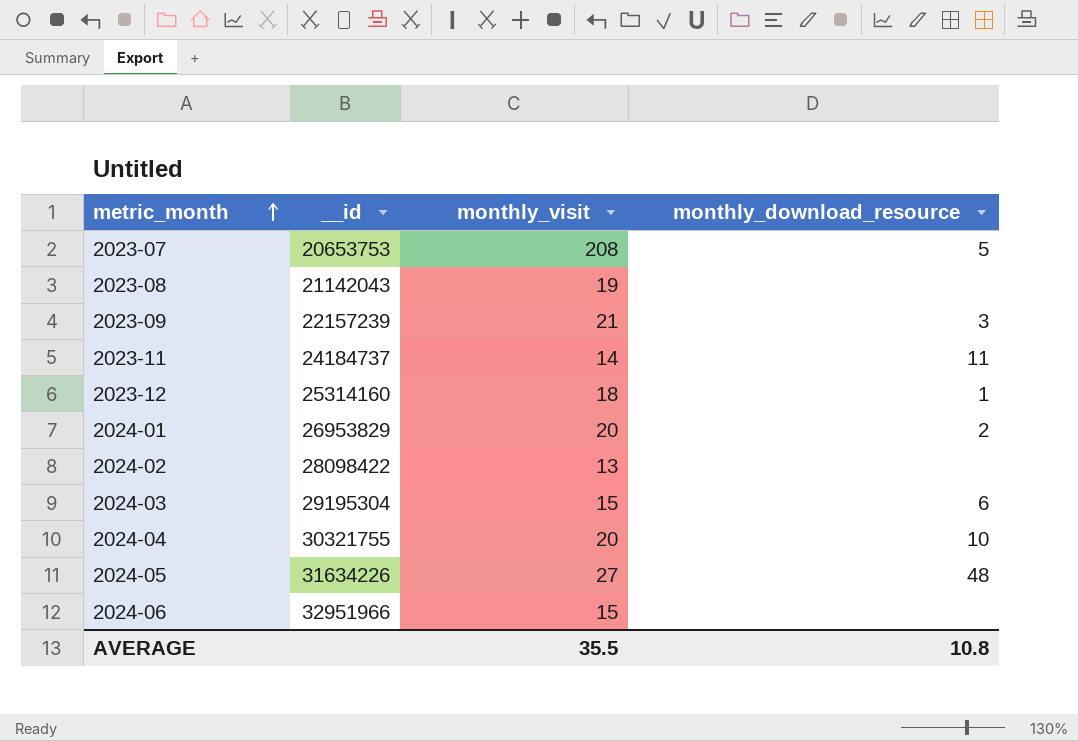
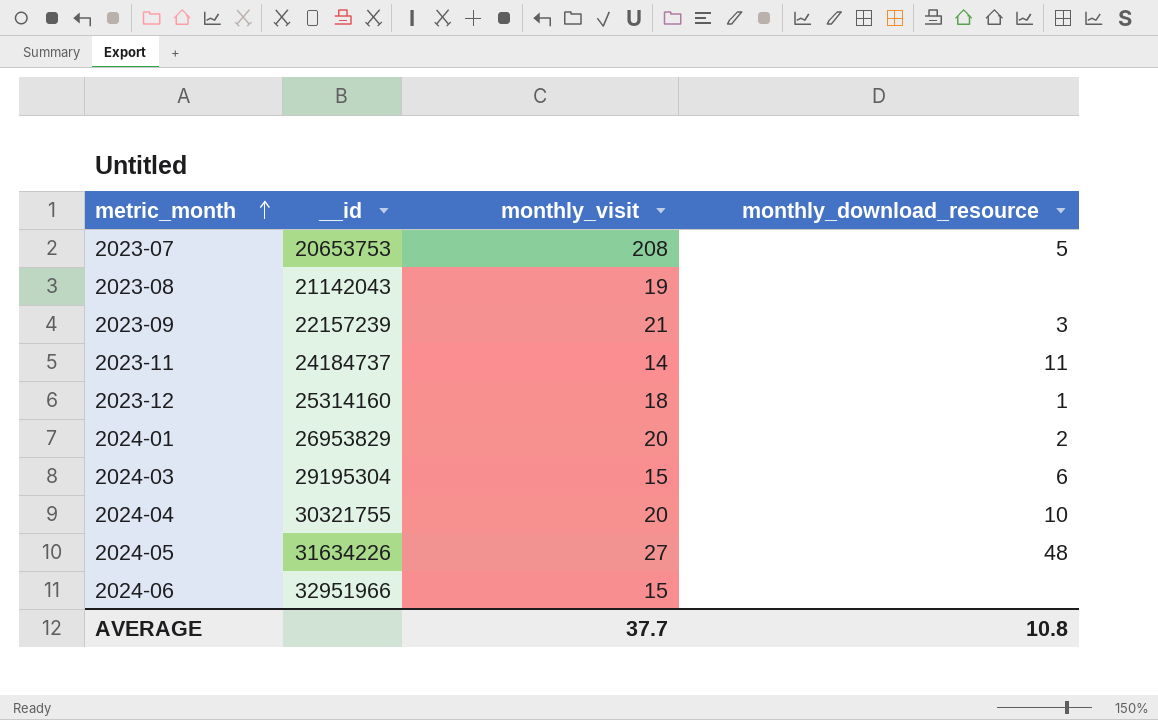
row 2024-02: 28098422 | 13 | none -> none
AVERAGE | monthly_visit: 35.5 -> 37.7

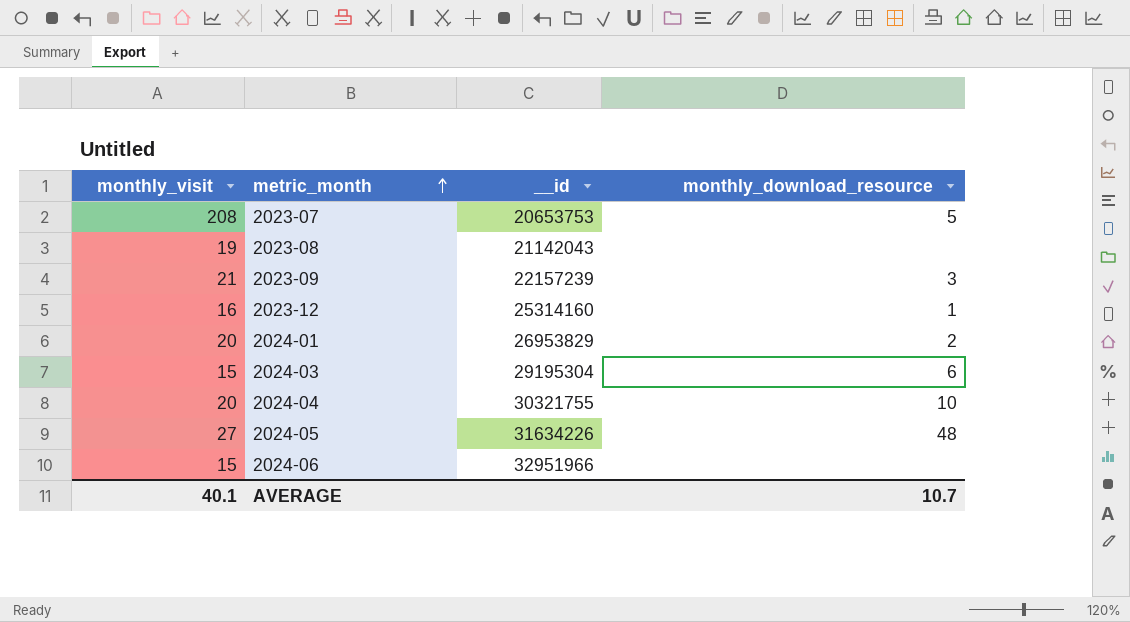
column monthly_visit | position: 3 -> 1
row 2023-11: 24184737 | 14 | 11 -> none
2023-12 | monthly_visit: 18 -> 16
AVERAGE | monthly_visit: 37.7 -> 40.1
AVERAGE | monthly_download_resource: 10.8 -> 10.7

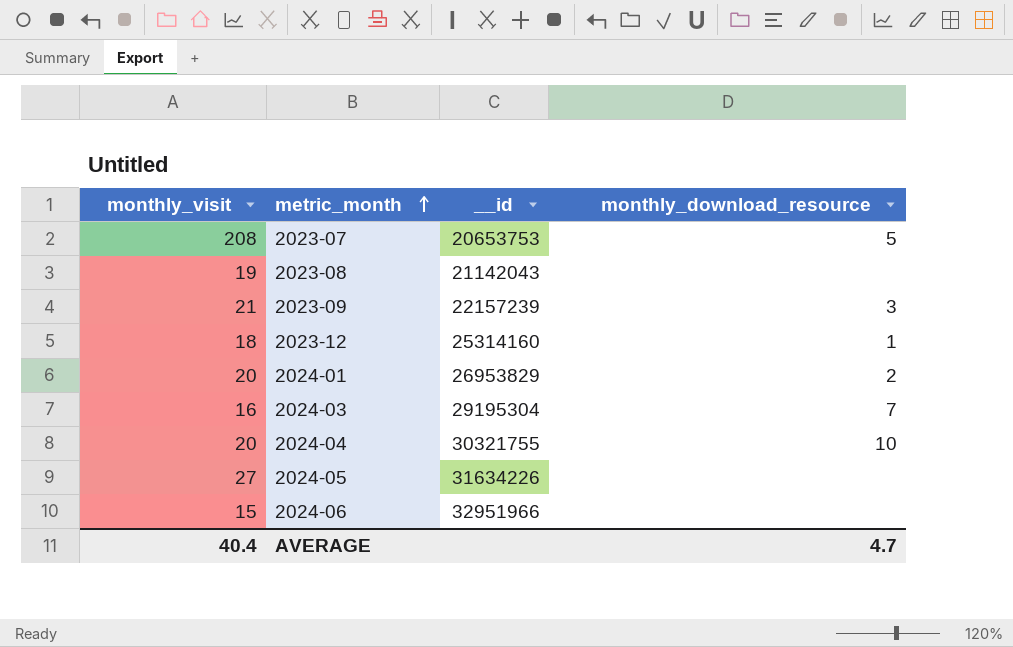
2023-12 | monthly_visit: 16 -> 18
2024-03 | monthly_visit: 15 -> 16
2024-03 | monthly_download_resource: 6 -> 7
2024-05 | monthly_download_resource: 48 -> none
AVERAGE | monthly_visit: 40.1 -> 40.4
AVERAGE | monthly_download_resource: 10.7 -> 4.7

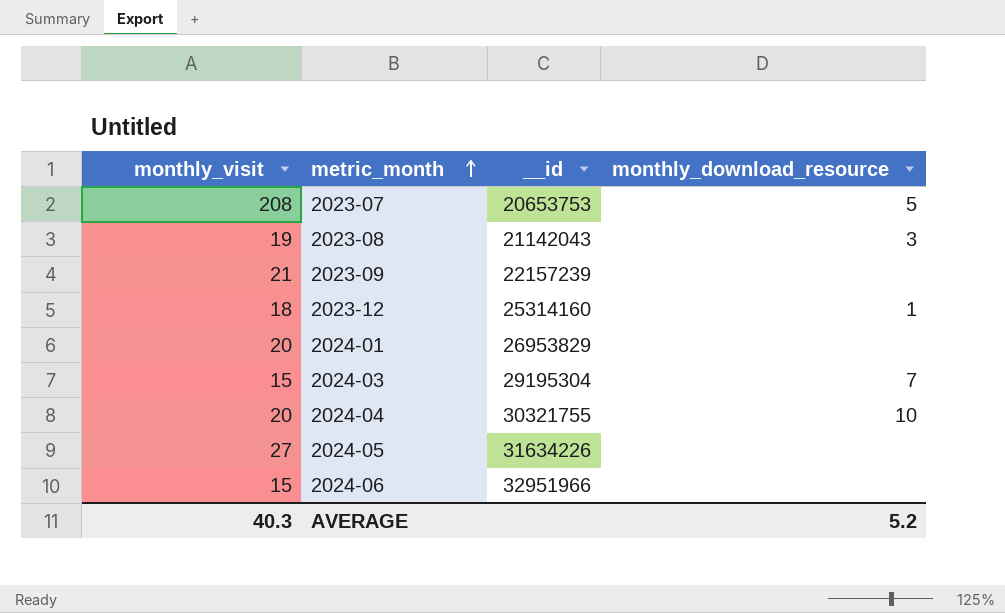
2023-08 | monthly_download_resource: none -> 3
2023-09 | monthly_download_resource: 3 -> none
2024-01 | monthly_download_resource: 2 -> none
2024-03 | monthly_visit: 16 -> 15
AVERAGE | monthly_visit: 40.4 -> 40.3
AVERAGE | monthly_download_resource: 4.7 -> 5.2

